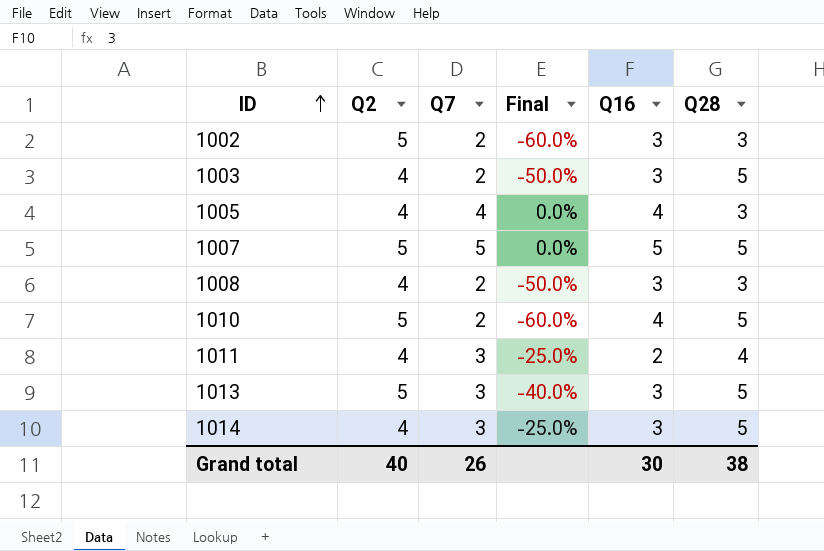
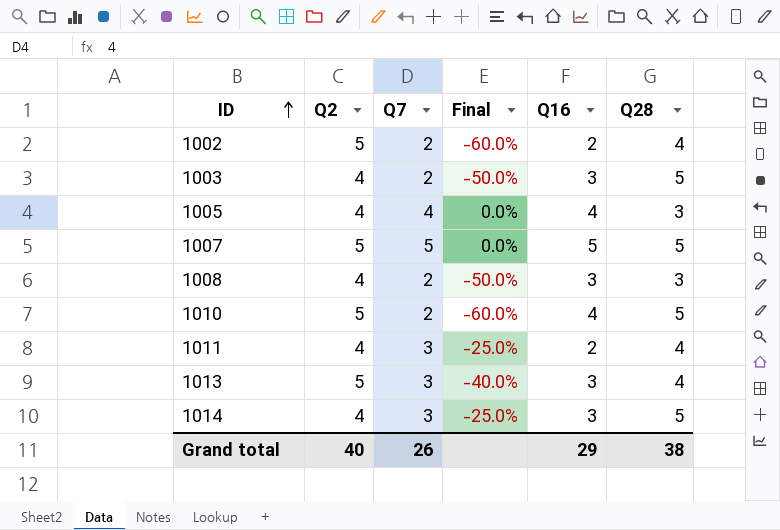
1002 | Q16: 3 -> 2
1002 | Q28: 3 -> 4
1013 | Q28: 5 -> 4
Grand total | Q16: 30 -> 29

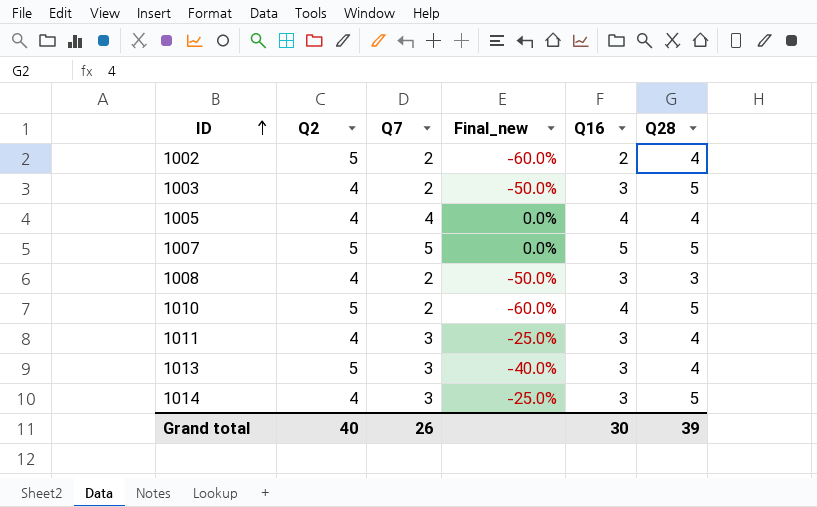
column name: Final -> Final_new
1005 | Q28: 3 -> 4
1011 | Q16: 2 -> 3
Grand total | Q16: 29 -> 30
Grand total | Q28: 38 -> 39

